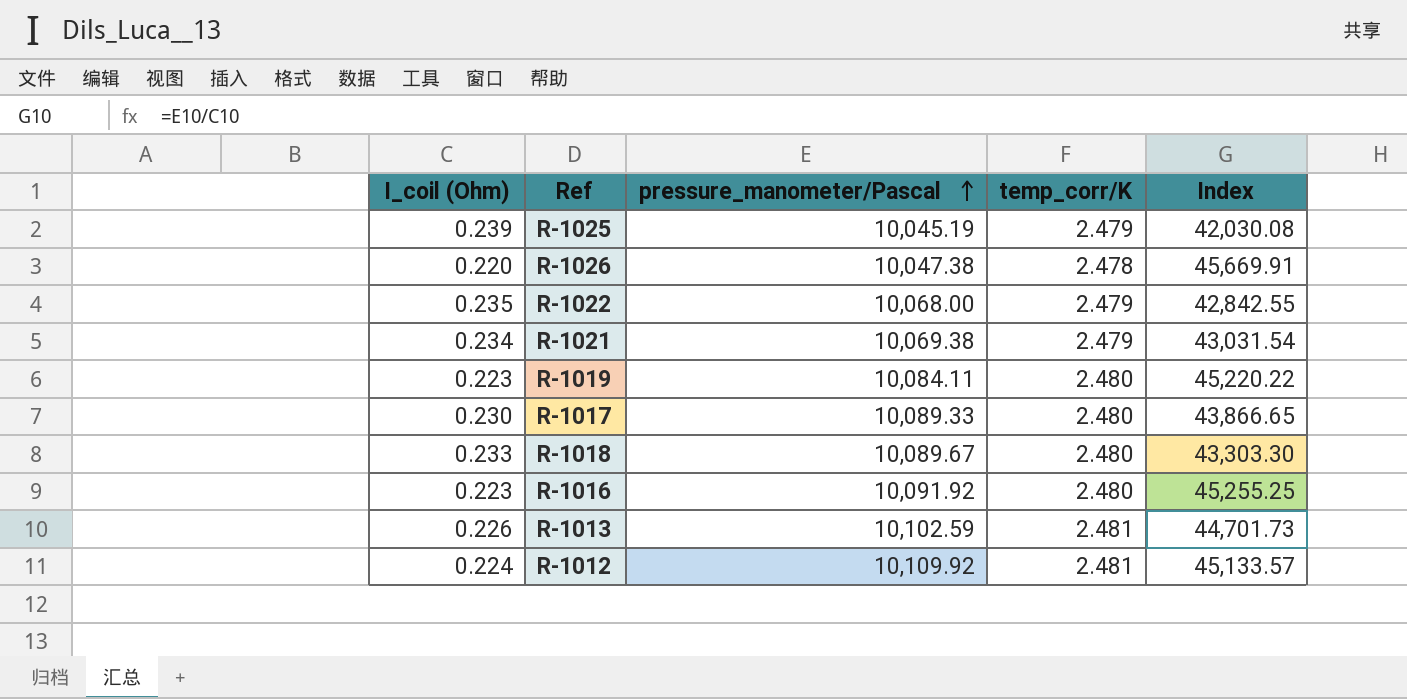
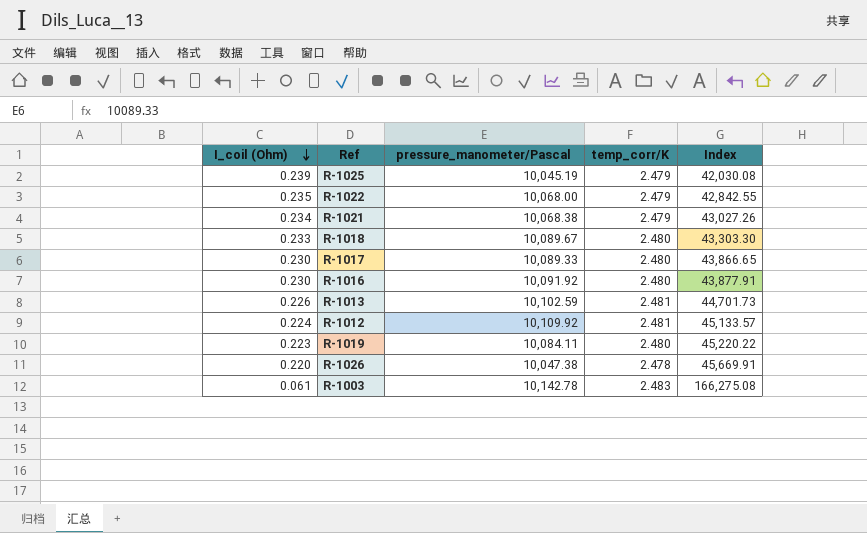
row order: pressure_manometer/Pascal ascending -> I_coil (Ohm) descending
R-1021 | pressure_manometer/Pascal: 10,069.38 -> 10,068.38
R-1021 | Index: 43,031.54 -> 43,027.26
R-1016 | I_coil (Ohm): 0.223 -> 0.230
R-1016 | Index: 45,255.25 -> 43,877.91
row R-1003: none -> 0.061 | 10,142.78 | 2.483 | 166,275.08

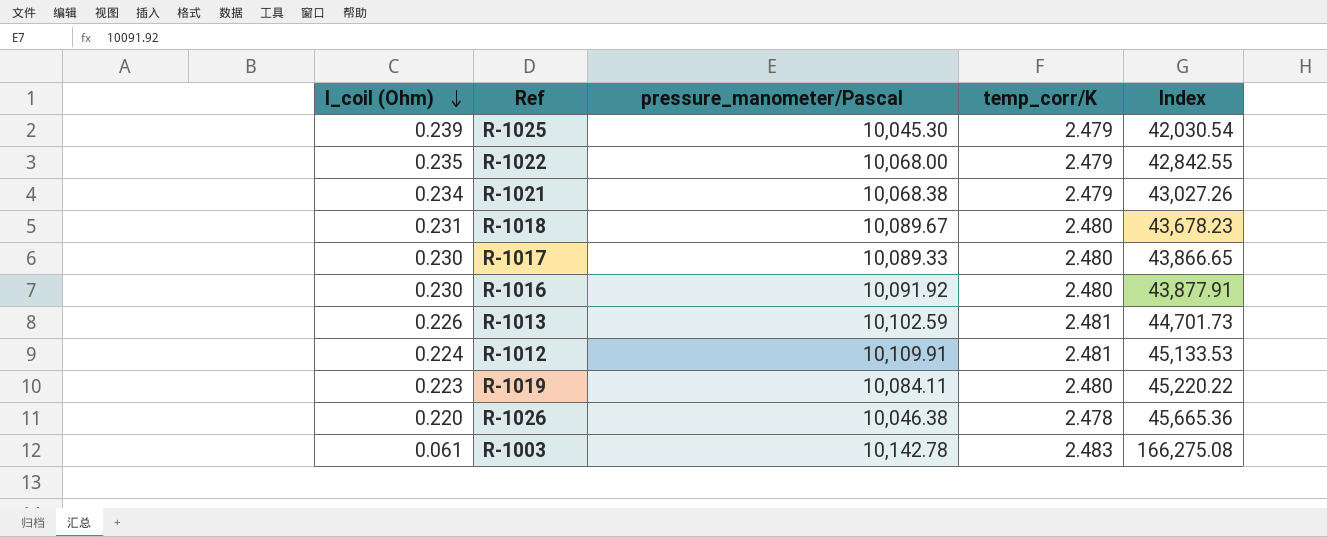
R-1025 | pressure_manometer/Pascal: 10,045.19 -> 10,045.30
R-1025 | Index: 42,030.08 -> 42,030.54
R-1018 | I_coil (Ohm): 0.233 -> 0.231
R-1018 | Index: 43,303.30 -> 43,678.23
R-1012 | pressure_manometer/Pascal: 10,109.92 -> 10,109.91
R-1012 | Index: 45,133.57 -> 45,133.53
R-1026 | pressure_manometer/Pascal: 10,047.38 -> 10,046.38
R-1026 | Index: 45,669.91 -> 45,665.36

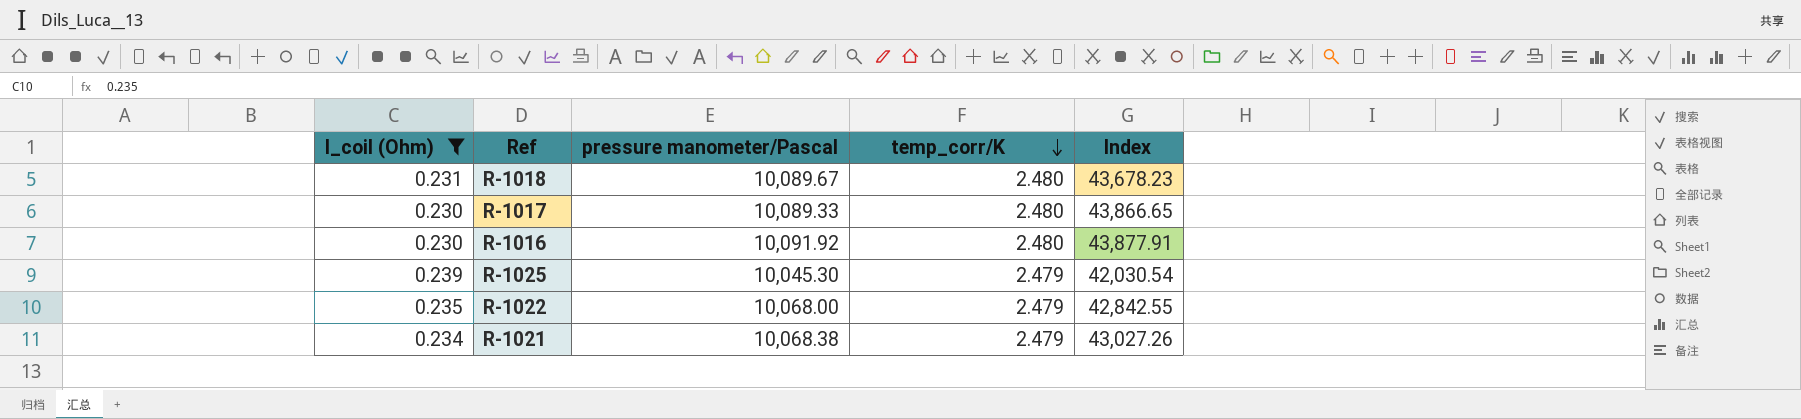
filter: none -> I_coil (Ohm) >= 0.230
row order: I_coil (Ohm) descending -> temp_corr/K descending
column name: pressure_manometer/Pascal -> pressure manometer/Pascal

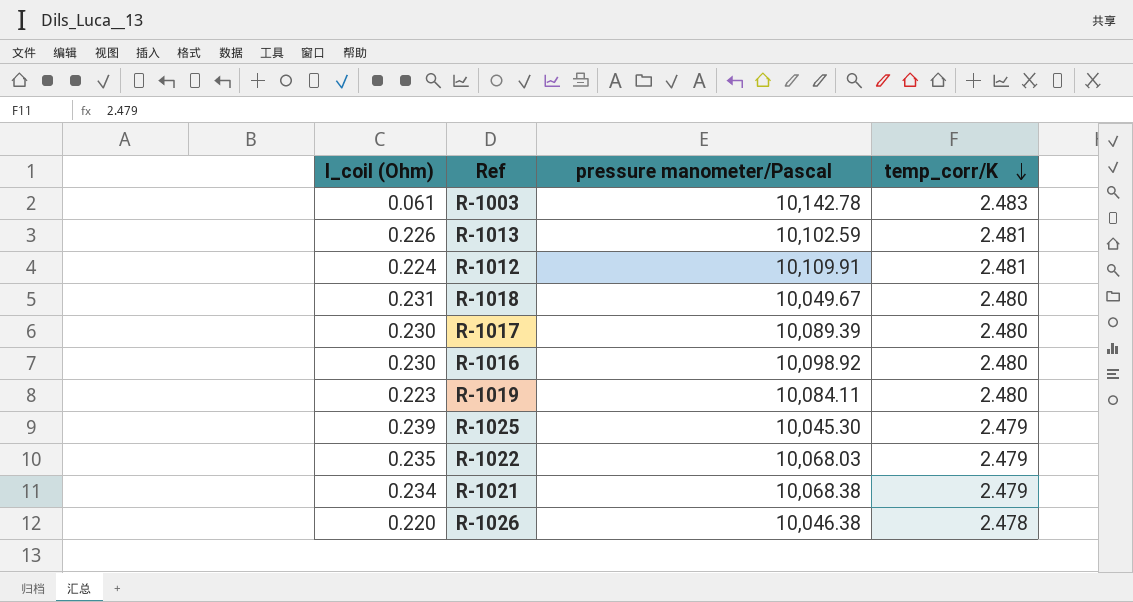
filter: I_coil (Ohm) >= 0.230 -> none
column Index | formula: [pressure manometer/Pascal] / [I_coil (Ohm)] -> none
R-1018 | pressure manometer/Pascal: 10,089.67 -> 10,049.67
R-1017 | pressure manometer/Pascal: 10,089.33 -> 10,089.39
R-1016 | pressure manometer/Pascal: 10,091.92 -> 10,098.92
R-1022 | pressure manometer/Pascal: 10,068.00 -> 10,068.03

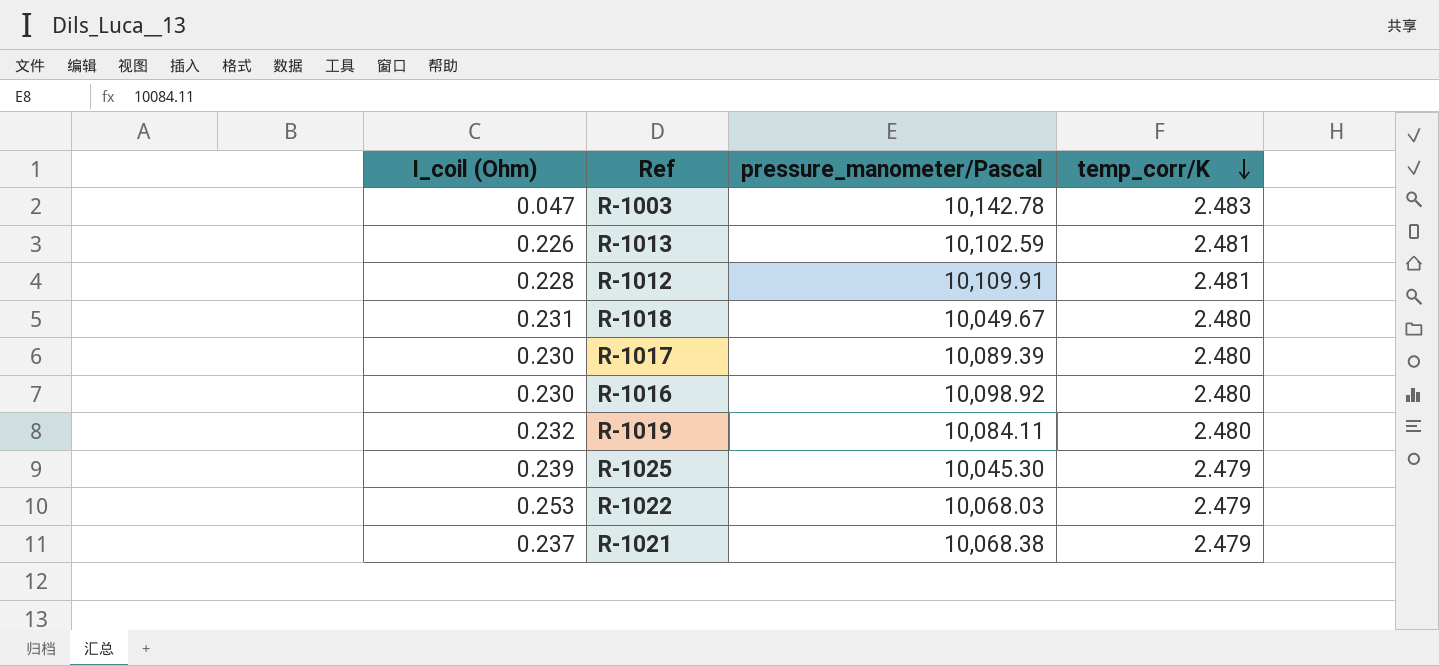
column name: pressure manometer/Pascal -> pressure_manometer/Pascal
row R-1026: 0.220 | 10,046.38 | 2.478 -> none
R-1003 | I_coil (Ohm): 0.061 -> 0.047
R-1012 | I_coil (Ohm): 0.224 -> 0.228
R-1019 | I_coil (Ohm): 0.223 -> 0.232
R-1022 | I_coil (Ohm): 0.235 -> 0.253
R-1021 | I_coil (Ohm): 0.234 -> 0.237

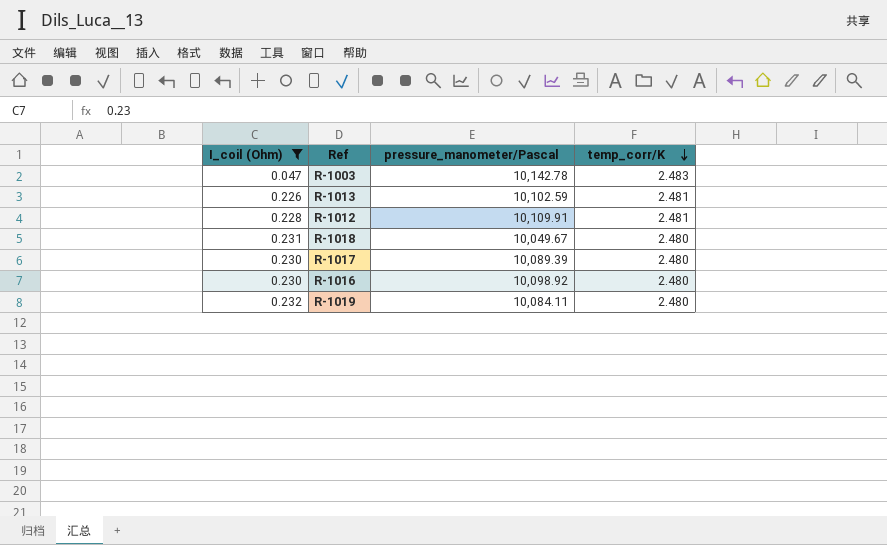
filter: none -> I_coil (Ohm) <= 0.232

